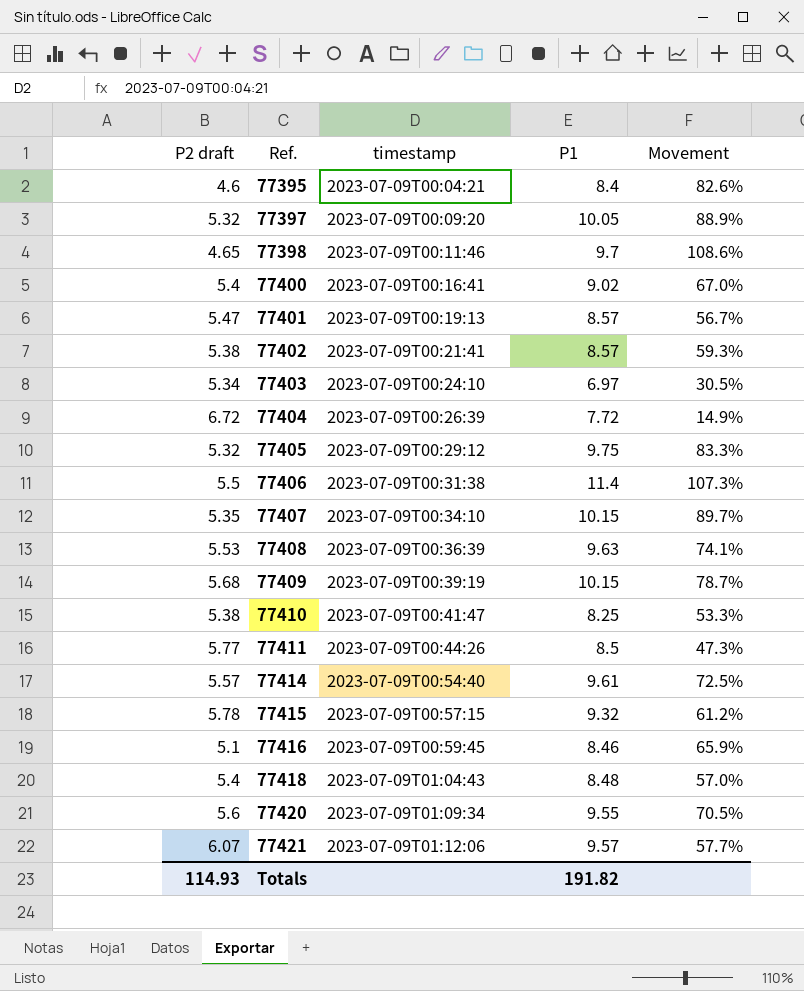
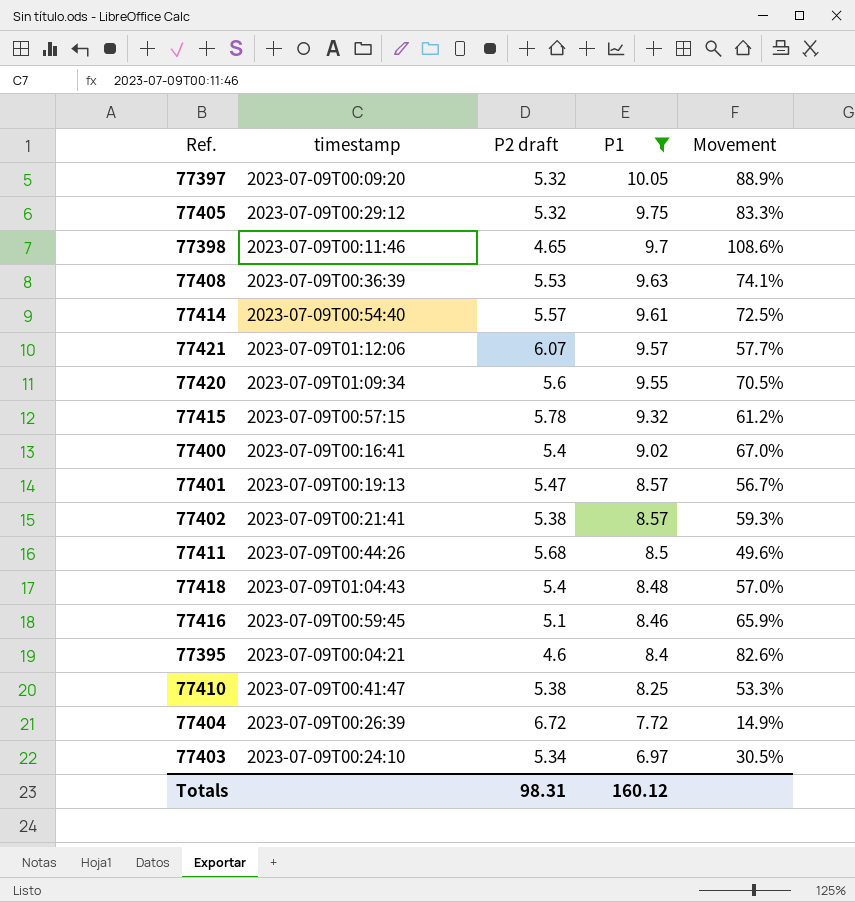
filter: none -> P1 <= 10.05
row order: Ref. ascending -> P1 descending
column P2 draft | position: 1 -> 3
77411 | P2 draft: 5.77 -> 5.68
77411 | Movement: 47.3% -> 49.6%
Totals | P2 draft: 114.93 -> 98.31
Totals | P1: 191.82 -> 160.12

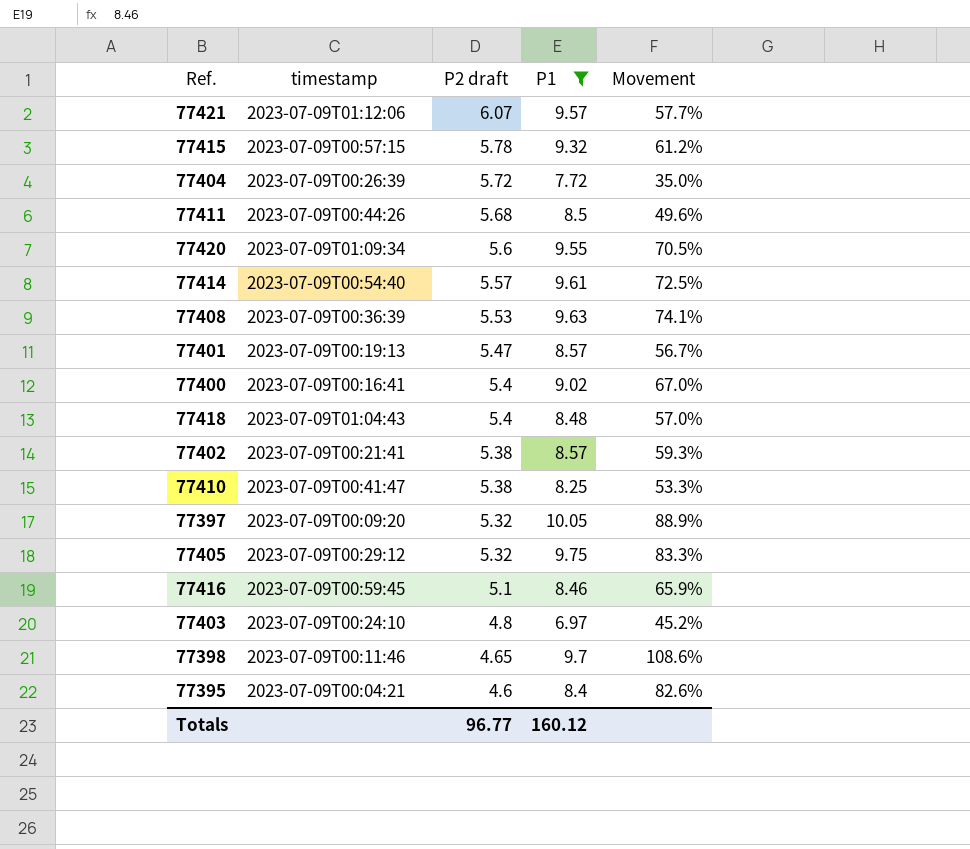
row order: P1 descending -> P2 draft descending
77404 | P2 draft: 6.72 -> 5.72
77404 | Movement: 14.9% -> 35.0%
77403 | P2 draft: 5.34 -> 4.8
77403 | Movement: 30.5% -> 45.2%
Totals | P2 draft: 98.31 -> 96.77

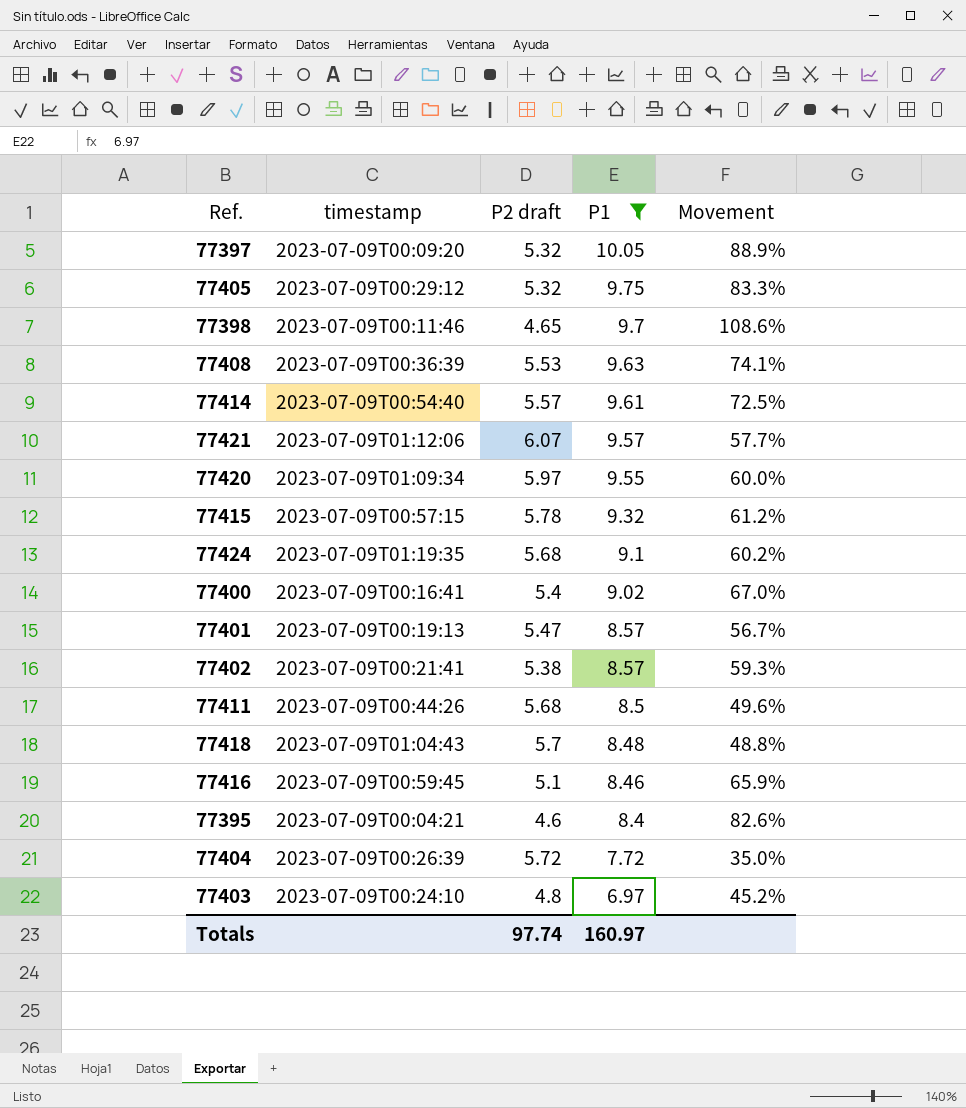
row order: P2 draft descending -> P1 descending
row 77410: 2023-07-09T00:41:47 | 5.38 | 8.25 | 53.3% -> none
77420 | P2 draft: 5.6 -> 5.97
77420 | Movement: 70.5% -> 60.0%
row 77424: none -> 2023-07-09T01:19:35 | 5.68 | 9.1 | 60.2%
77418 | P2 draft: 5.4 -> 5.7
77418 | Movement: 57.0% -> 48.8%
Totals | P2 draft: 96.77 -> 97.74
Totals | P1: 160.12 -> 160.97

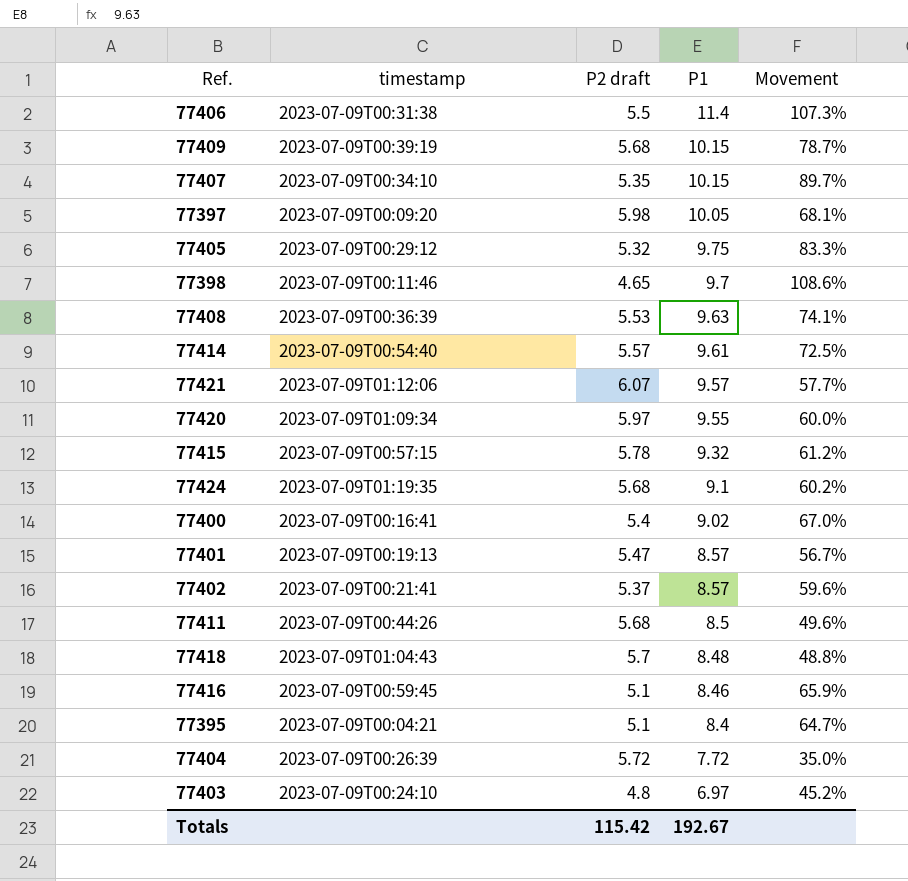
filter: P1 <= 10.05 -> none
77397 | P2 draft: 5.32 -> 5.98
77397 | Movement: 88.9% -> 68.1%
77402 | P2 draft: 5.38 -> 5.37
77402 | Movement: 59.3% -> 59.6%
77395 | P2 draft: 4.6 -> 5.1
77395 | Movement: 82.6% -> 64.7%
Totals | P2 draft: 97.74 -> 115.42
Totals | P1: 160.97 -> 192.67

